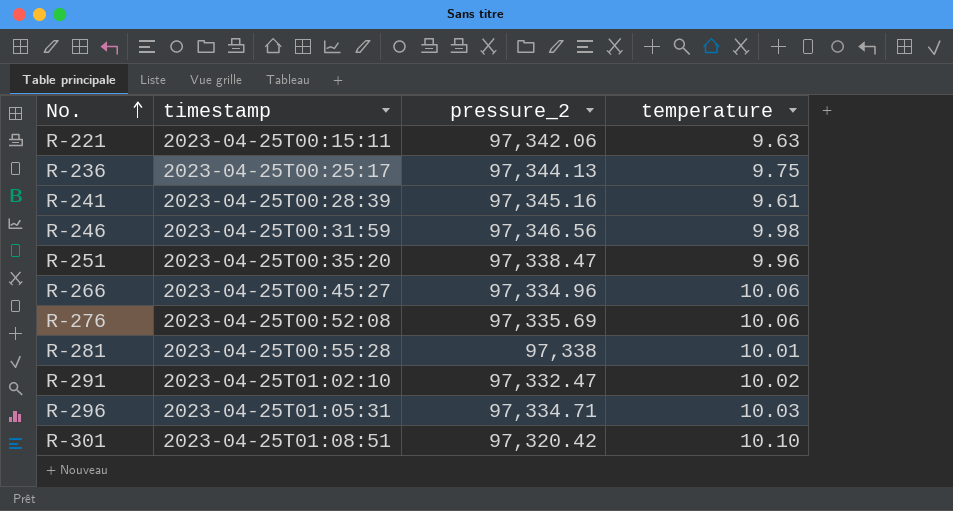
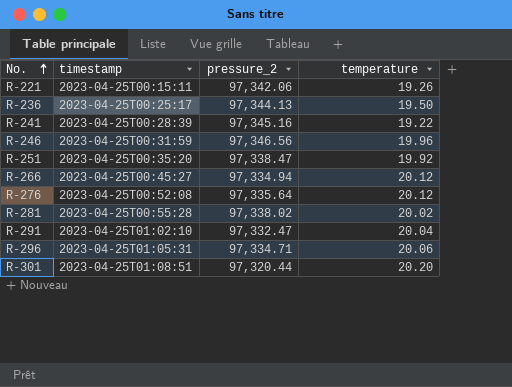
R-221 | temperature: 9.63 -> 19.26
R-236 | temperature: 9.75 -> 19.50
R-241 | temperature: 9.61 -> 19.22
R-246 | temperature: 9.98 -> 19.96
R-251 | temperature: 9.96 -> 19.92
R-266 | pressure_2: 97,334.96 -> 97,334.94
R-266 | temperature: 10.06 -> 20.12
R-276 | pressure_2: 97,335.69 -> 97,335.64
R-276 | temperature: 10.06 -> 20.12
R-281 | pressure_2: 97,338 -> 97,338.02
R-281 | temperature: 10.01 -> 20.02
R-291 | temperature: 10.02 -> 20.04
R-296 | temperature: 10.03 -> 20.06
R-301 | pressure_2: 97,320.42 -> 97,320.44
R-301 | temperature: 10.10 -> 20.20

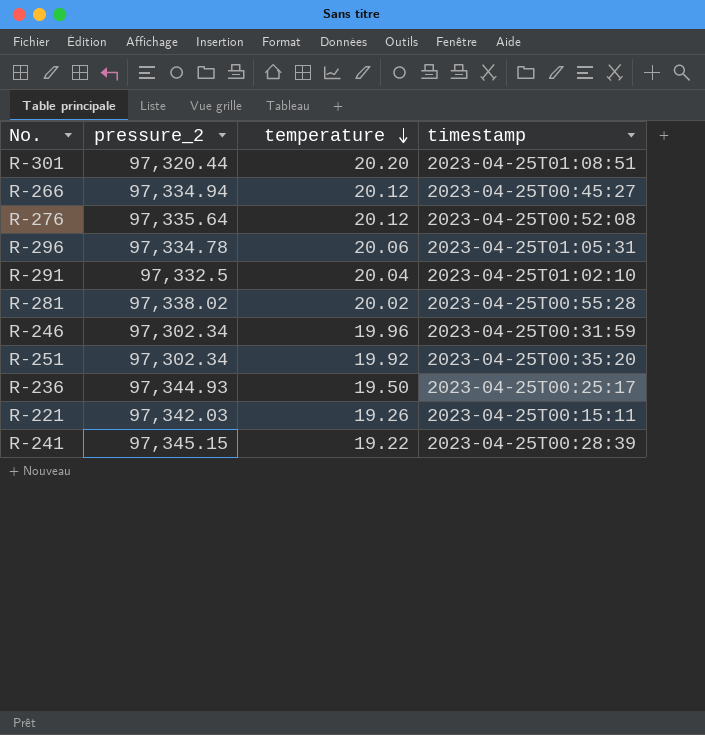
row order: No. ascending -> temperature descending
column timestamp | position: 2 -> 4
R-296 | pressure_2: 97,334.71 -> 97,334.78
R-291 | pressure_2: 97,332.47 -> 97,332.5
R-246 | pressure_2: 97,346.56 -> 97,302.34
R-251 | pressure_2: 97,338.47 -> 97,302.34
R-236 | pressure_2: 97,344.13 -> 97,344.93
R-221 | pressure_2: 97,342.06 -> 97,342.03
R-241 | pressure_2: 97,345.16 -> 97,345.15

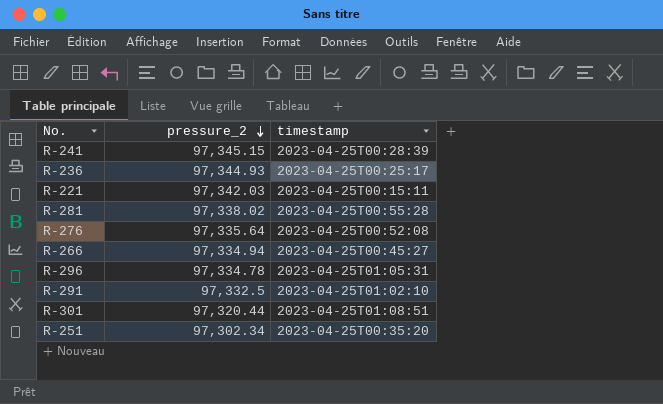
row order: temperature descending -> pressure_2 descending
column temperature | position: 3 -> none
row R-246: 97,302.34 | 19.96 | 2023-04-25T00:31:59 -> none

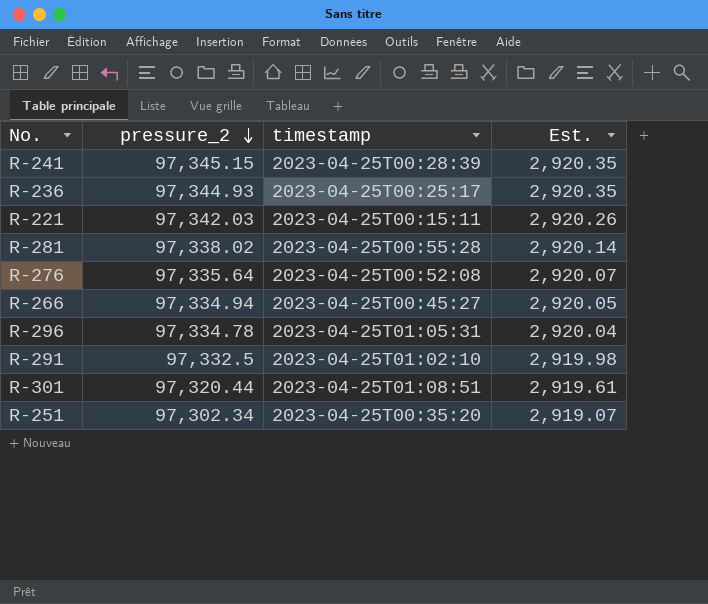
column Est. | formula: none -> [pressure_2] * 0.03

